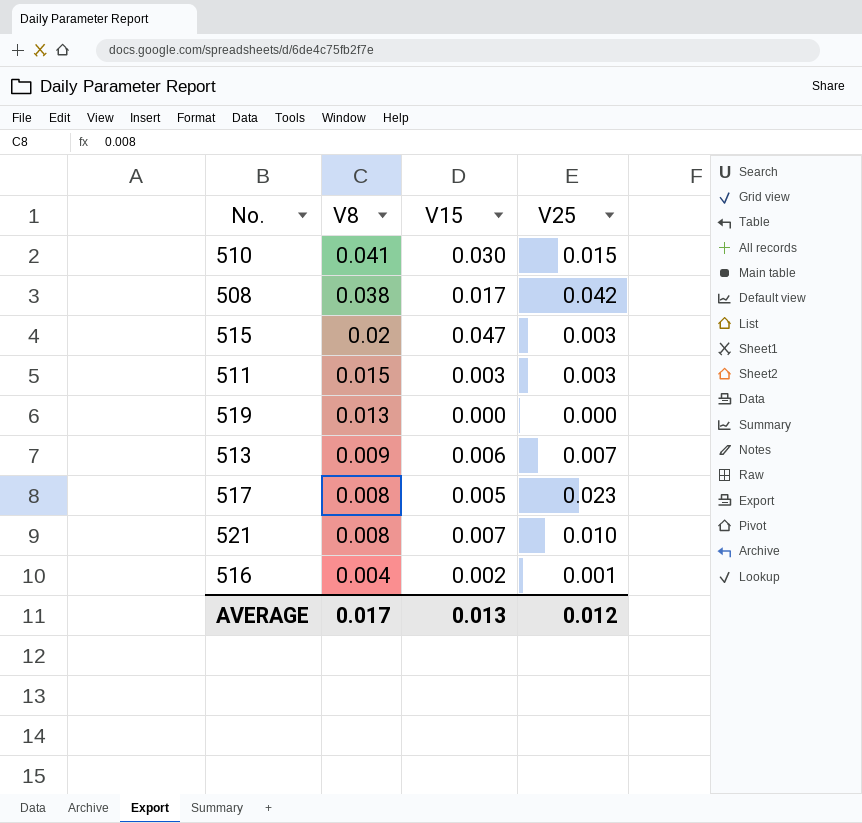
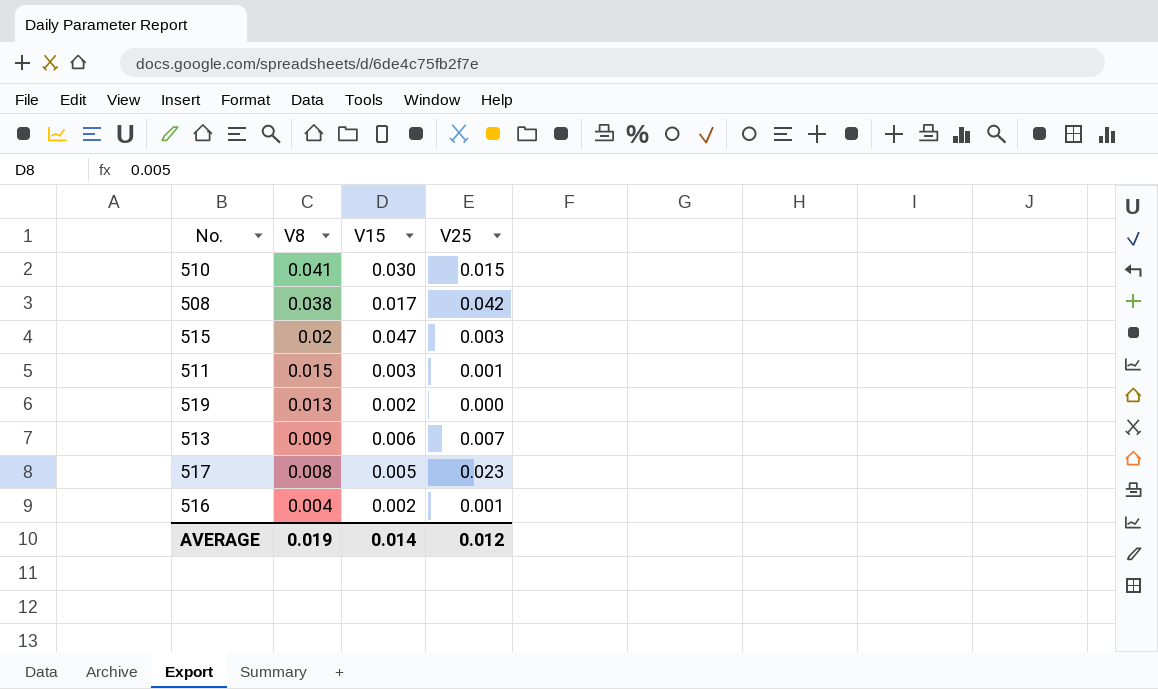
row 521: 0.008 | 0.007 | 0.010 -> none
511 | V25: 0.003 -> 0.001
519 | V15: 0.000 -> 0.002
AVERAGE | V8: 0.017 -> 0.019
AVERAGE | V15: 0.013 -> 0.014

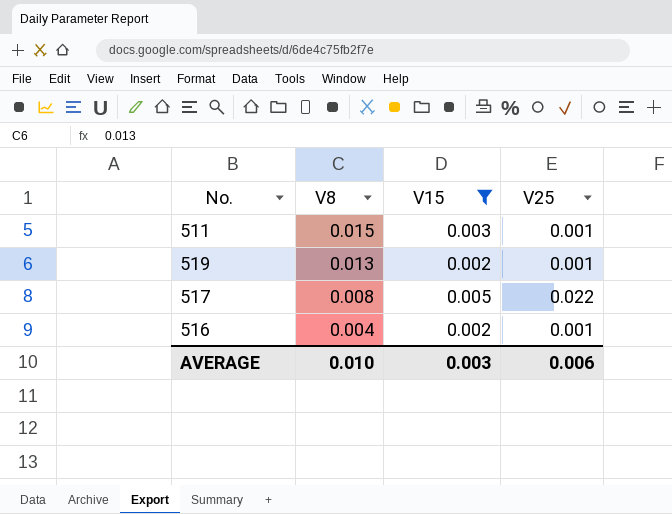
filter: none -> V15 <= 0.005
519 | V25: 0.000 -> 0.001
517 | V25: 0.023 -> 0.022
AVERAGE | V8: 0.019 -> 0.010
AVERAGE | V15: 0.014 -> 0.003
AVERAGE | V25: 0.012 -> 0.006

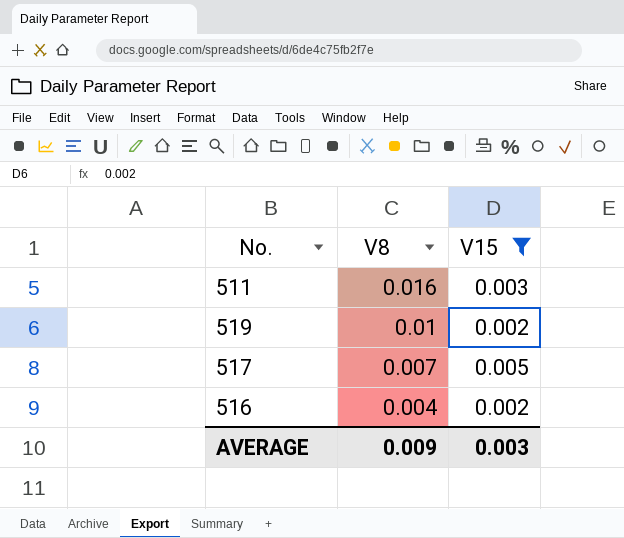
column V25 | position: 4 -> none
511 | V8: 0.015 -> 0.016
519 | V8: 0.013 -> 0.01
517 | V8: 0.008 -> 0.007
AVERAGE | V8: 0.010 -> 0.009

